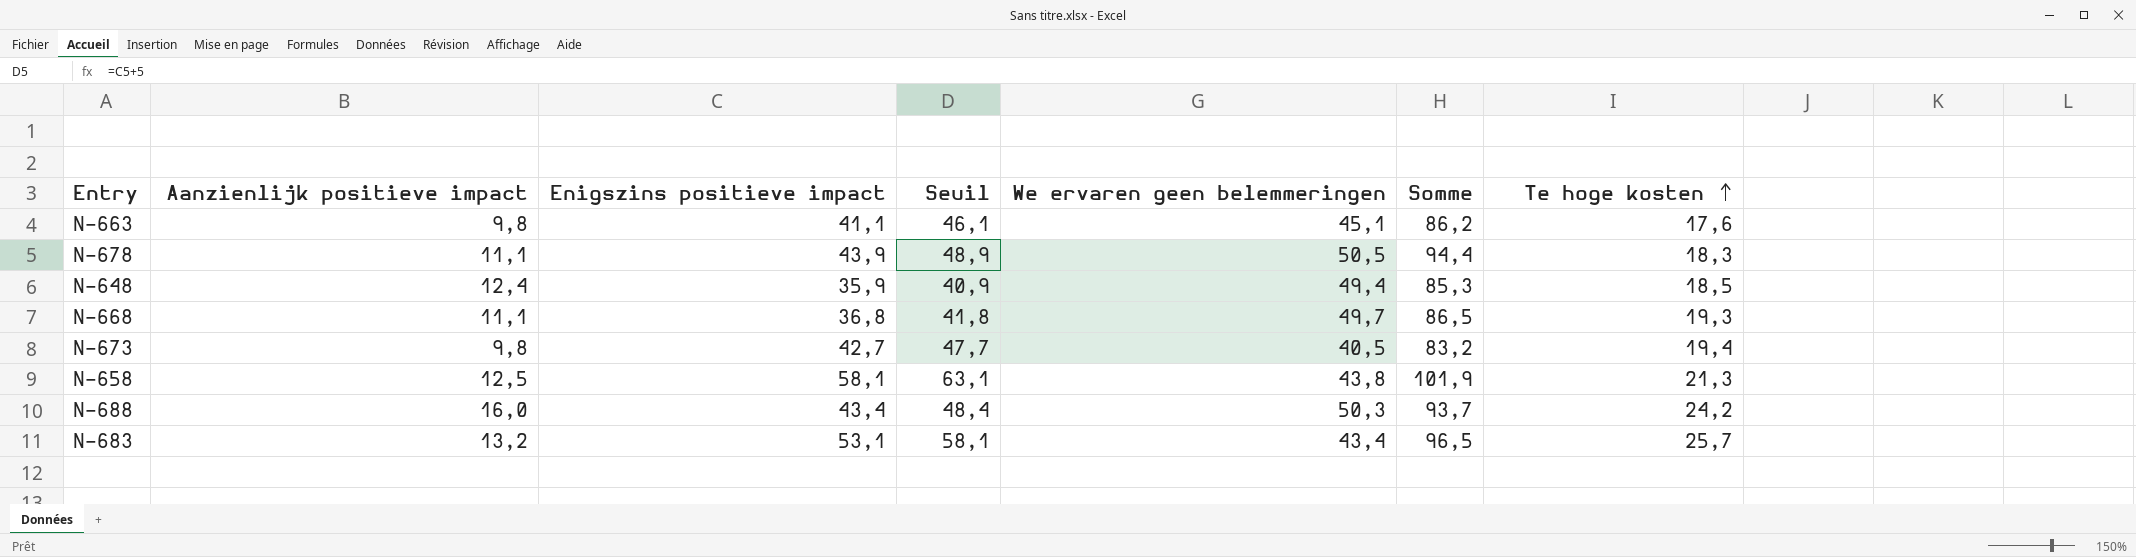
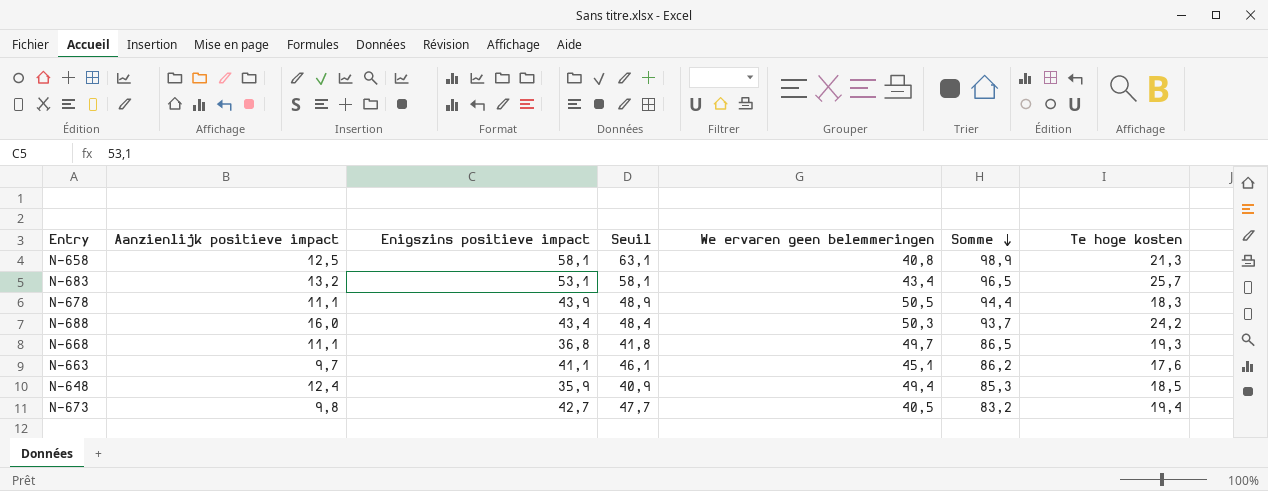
row order: Te hoge kosten ascending -> Somme descending
N-658 | We ervaren geen belemmeringen: 43,8 -> 40,8
N-658 | Somme: 101,9 -> 98,9
N-663 | Aanzienlijk positieve impact: 9,8 -> 9,7

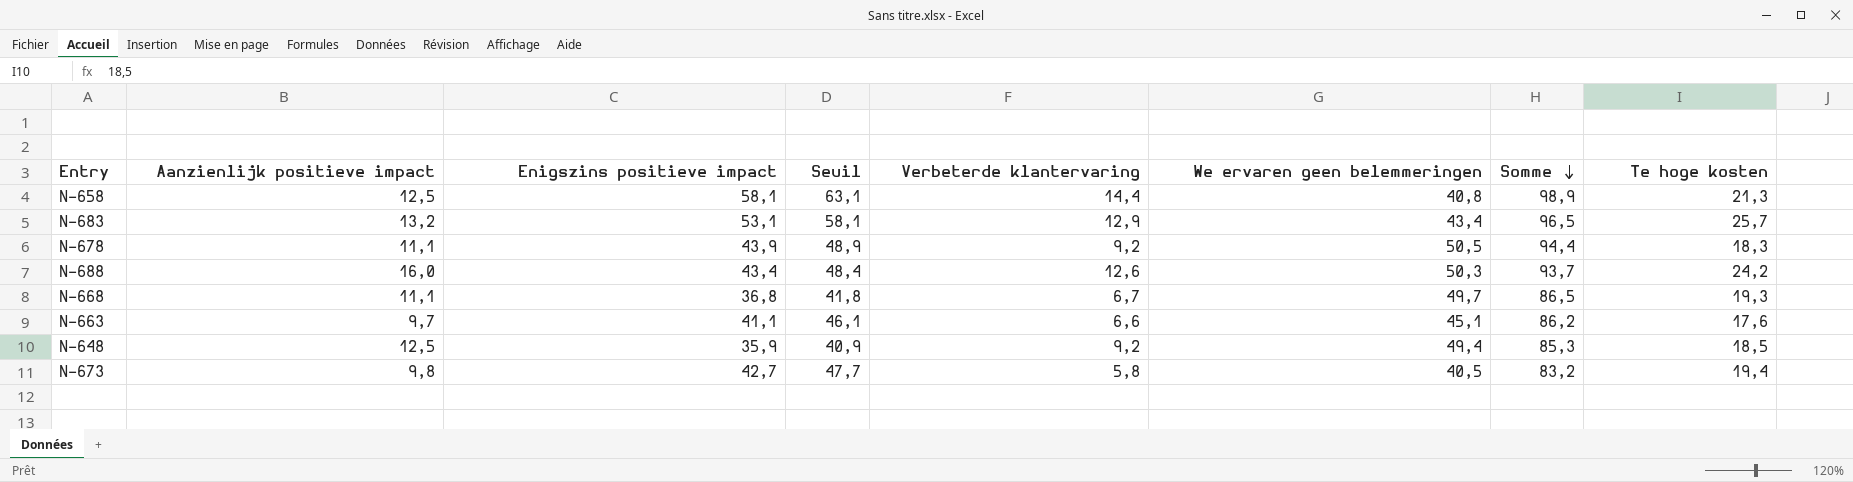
column Verbeterde klantervaring | position: none -> 5
N-648 | Aanzienlijk positieve impact: 12,4 -> 12,5

